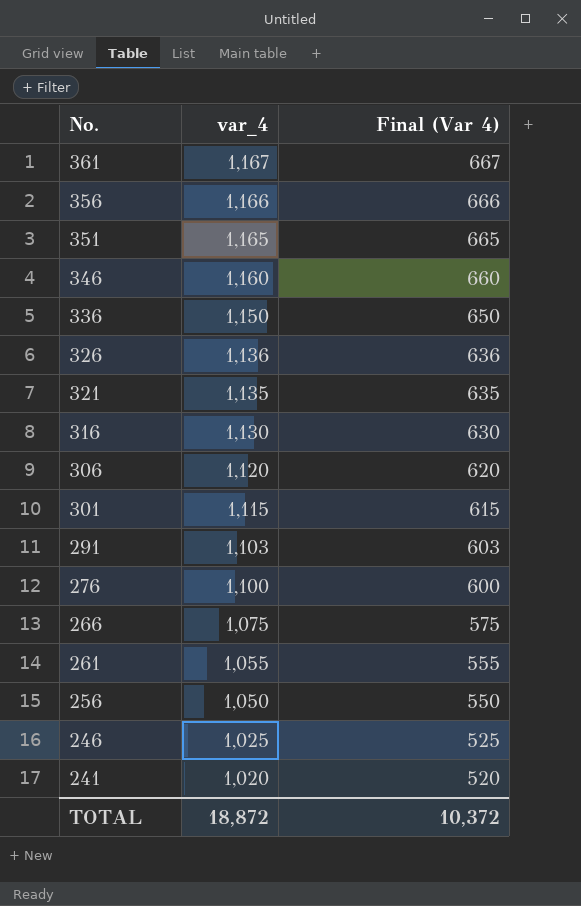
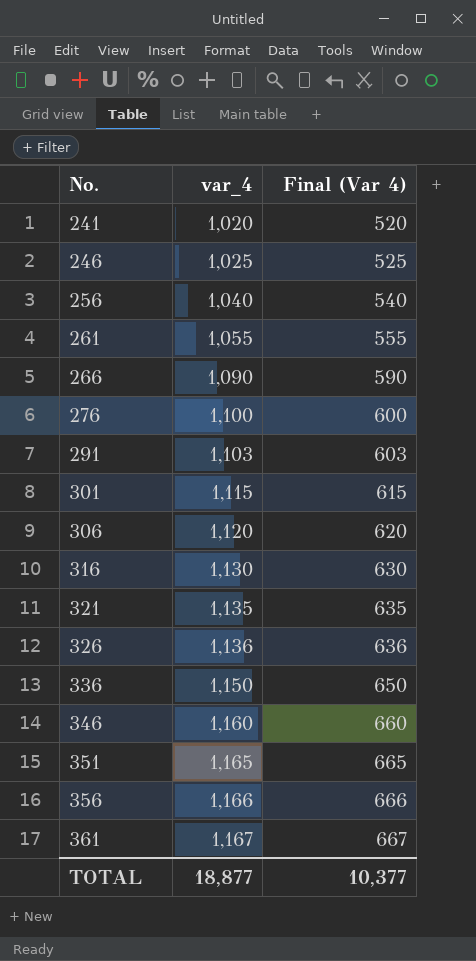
row order: No. descending -> No. ascending
256 | var_4: 1,050 -> 1,040
256 | Final (Var 4): 550 -> 540
266 | var_4: 1,075 -> 1,090
266 | Final (Var 4): 575 -> 590
TOTAL | var_4: 18,872 -> 18,877
TOTAL | Final (Var 4): 10,372 -> 10,377

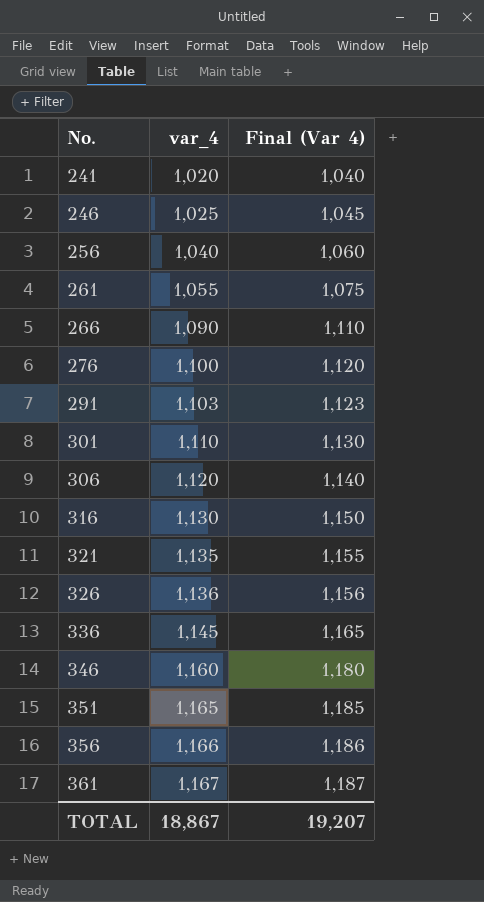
column Final (Var 4) | formula: [var_4] - 500 -> [var_4] + 20
301 | var_4: 1,115 -> 1,110
336 | var_4: 1,150 -> 1,145
TOTAL | var_4: 18,877 -> 18,867
TOTAL | Final (Var 4): 10,377 -> 19,207

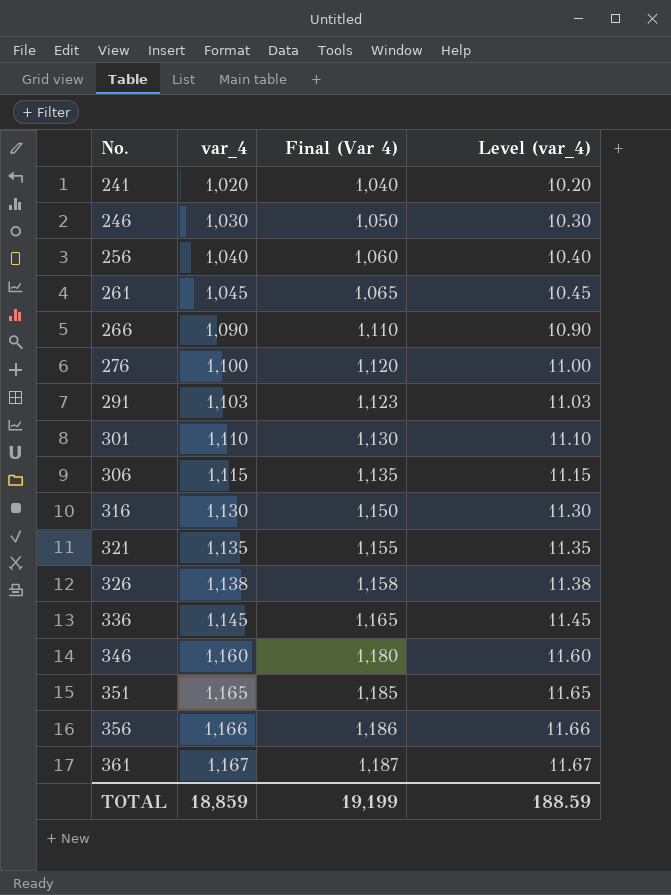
column Level (var_4) | formula: none -> [var_4] * 0.01
246 | var_4: 1,025 -> 1,030
246 | Final (Var 4): 1,045 -> 1,050
261 | var_4: 1,055 -> 1,045
261 | Final (Var 4): 1,075 -> 1,065
306 | var_4: 1,120 -> 1,115
306 | Final (Var 4): 1,140 -> 1,135
326 | var_4: 1,136 -> 1,138
326 | Final (Var 4): 1,156 -> 1,158
TOTAL | var_4: 18,867 -> 18,859
TOTAL | Final (Var 4): 19,207 -> 19,199

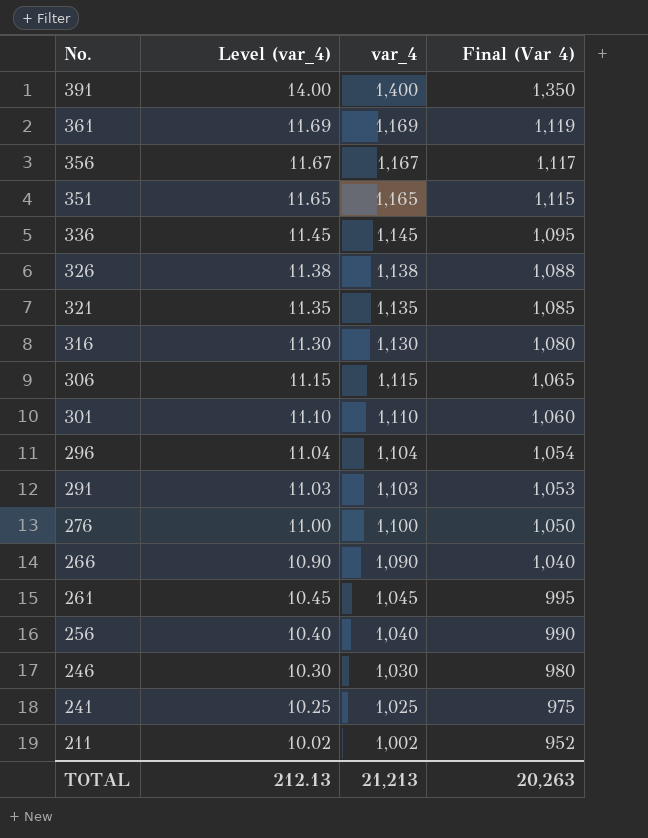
row order: No. ascending -> No. descending
column Level (var_4) | position: 4 -> 2
column Final (Var 4) | formula: [var_4] + 20 -> [var_4] - 50
row 346: 1,160 | 1,180 | 11.60 -> none
row 391: none -> 14.00 | 1,400 | 1,350
361 | Level (var_4): 11.67 -> 11.69
361 | var_4: 1,167 -> 1,169
356 | Level (var_4): 11.66 -> 11.67
356 | var_4: 1,166 -> 1,167
row 296: none -> 11.04 | 1,104 | 1,054
241 | Level (var_4): 10.20 -> 10.25
241 | var_4: 1,020 -> 1,025
row 211: none -> 10.02 | 1,002 | 952
TOTAL | Level (var_4): 188.59 -> 212.13
TOTAL | var_4: 18,859 -> 21,213
TOTAL | Final (Var 4): 19,199 -> 20,263

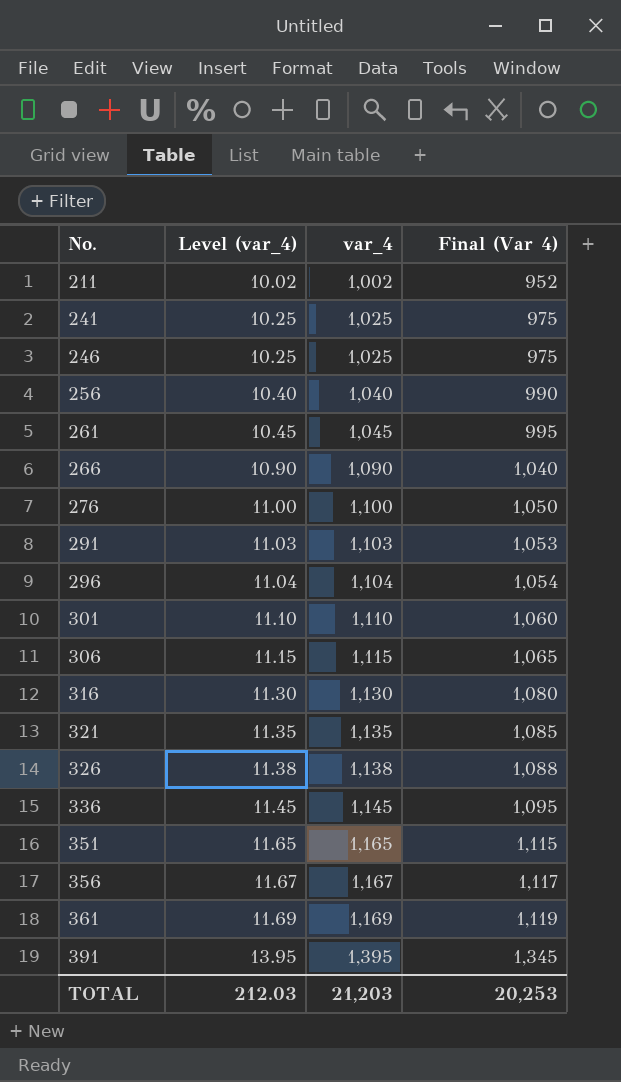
row order: No. descending -> No. ascending
246 | Level (var_4): 10.30 -> 10.25
246 | var_4: 1,030 -> 1,025
246 | Final (Var 4): 980 -> 975
391 | Level (var_4): 14.00 -> 13.95
391 | var_4: 1,400 -> 1,395
391 | Final (Var 4): 1,350 -> 1,345
TOTAL | Level (var_4): 212.13 -> 212.03
TOTAL | var_4: 21,213 -> 21,203
TOTAL | Final (Var 4): 20,263 -> 20,253

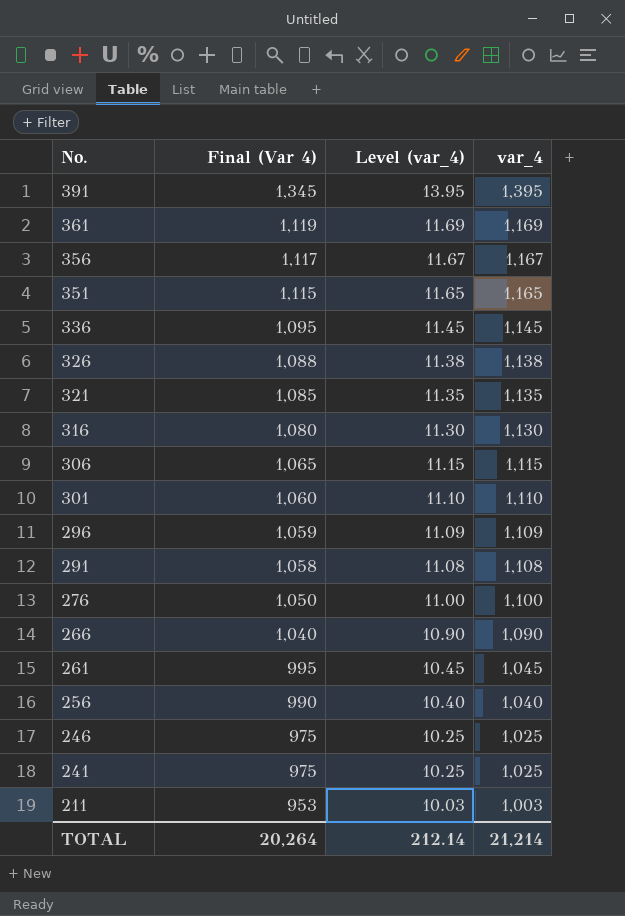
row order: No. ascending -> No. descending
column Final (Var 4) | position: 4 -> 2
296 | Final (Var 4): 1,054 -> 1,059
296 | Level (var_4): 11.04 -> 11.09
296 | var_4: 1,104 -> 1,109
291 | Final (Var 4): 1,053 -> 1,058
291 | Level (var_4): 11.03 -> 11.08
291 | var_4: 1,103 -> 1,108
211 | Final (Var 4): 952 -> 953
211 | Level (var_4): 10.02 -> 10.03
211 | var_4: 1,002 -> 1,003
TOTAL | Final (Var 4): 20,253 -> 20,264
TOTAL | Level (var_4): 212.03 -> 212.14
TOTAL | var_4: 21,203 -> 21,214

